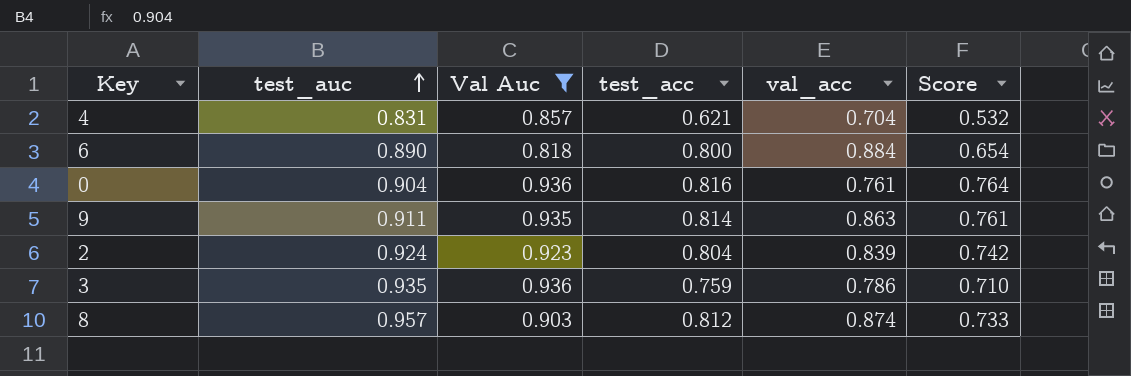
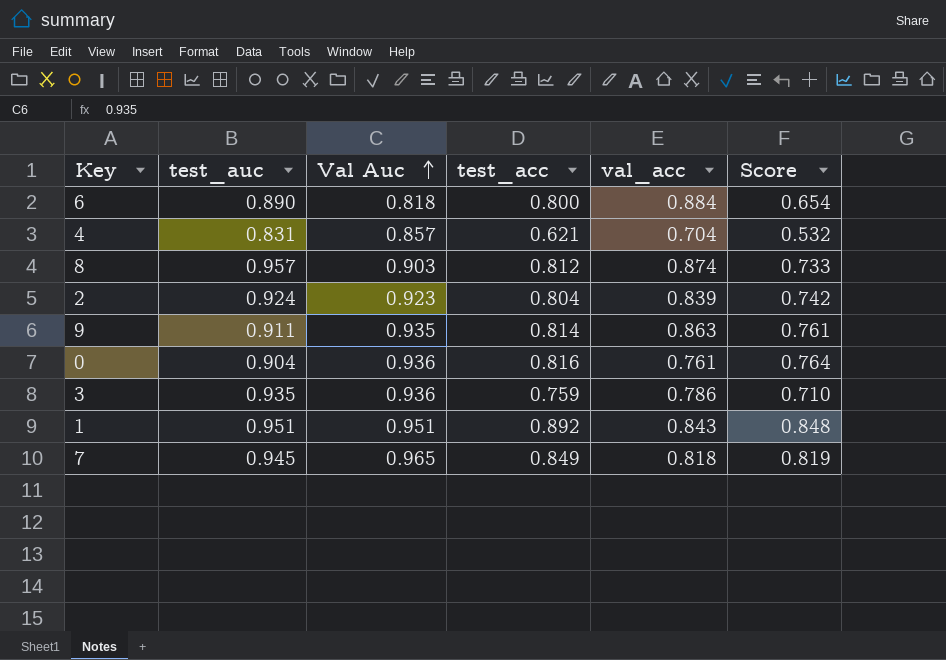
filter: Val Auc <= 0.936 -> none
row order: test_auc ascending -> Val Auc ascending

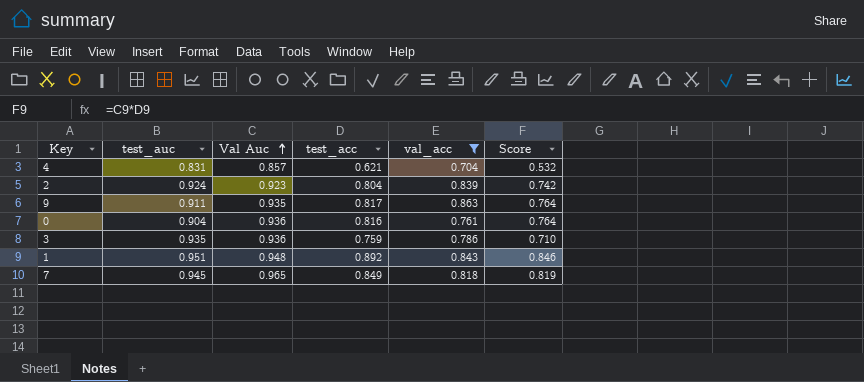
filter: none -> val_acc <= 0.863
9 | test_acc: 0.814 -> 0.817
9 | Score: 0.761 -> 0.764
1 | Val Auc: 0.951 -> 0.948
1 | Score: 0.848 -> 0.846

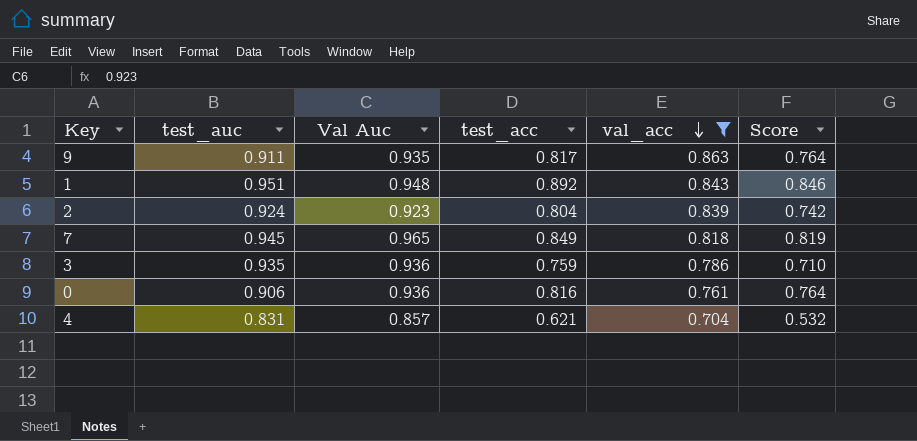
row order: Val Auc ascending -> val_acc descending
0 | test_auc: 0.904 -> 0.906

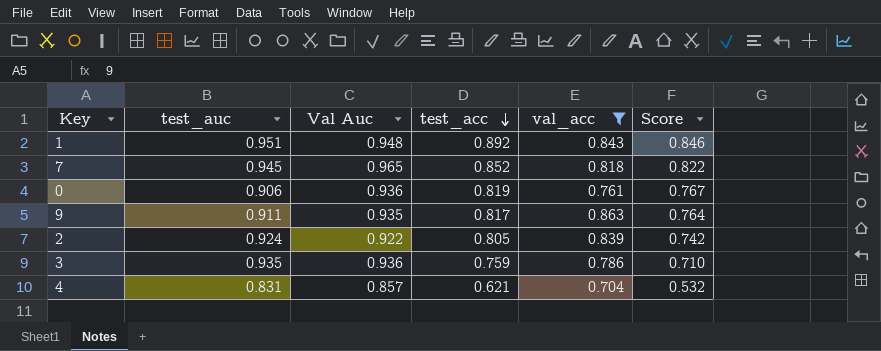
row order: val_acc descending -> test_acc descending
7 | test_acc: 0.849 -> 0.852
7 | Score: 0.819 -> 0.822
0 | test_acc: 0.816 -> 0.819
0 | Score: 0.764 -> 0.767
2 | Val Auc: 0.923 -> 0.922
2 | test_acc: 0.804 -> 0.805

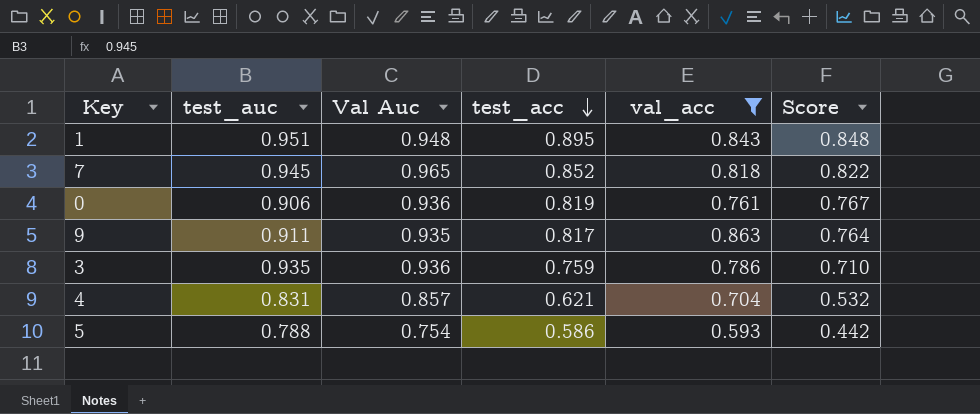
row 2: 0.924 | 0.922 | 0.805 | 0.839 | 0.742 -> none
1 | test_acc: 0.892 -> 0.895
1 | Score: 0.846 -> 0.848
row 5: none -> 0.788 | 0.754 | 0.586 | 0.593 | 0.442

